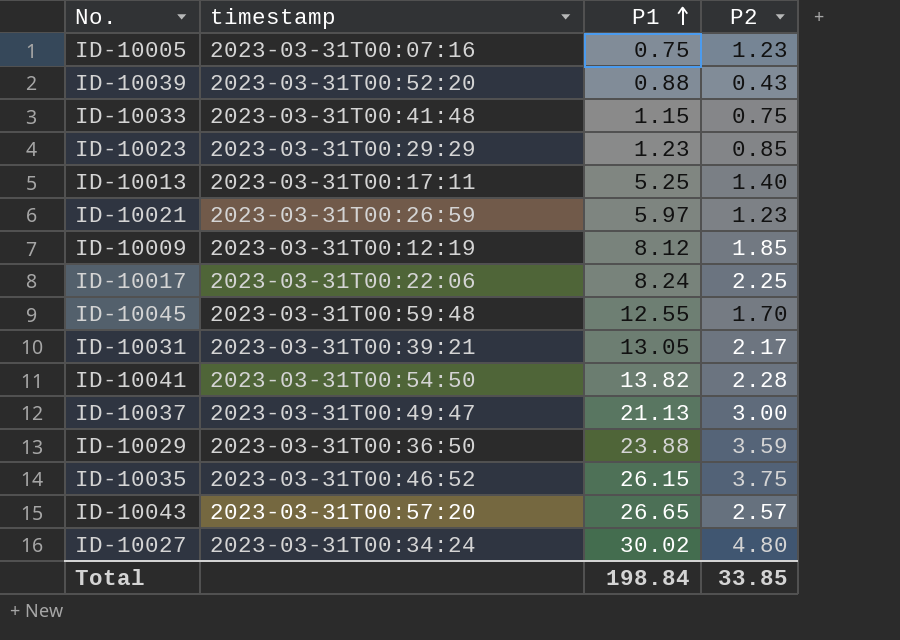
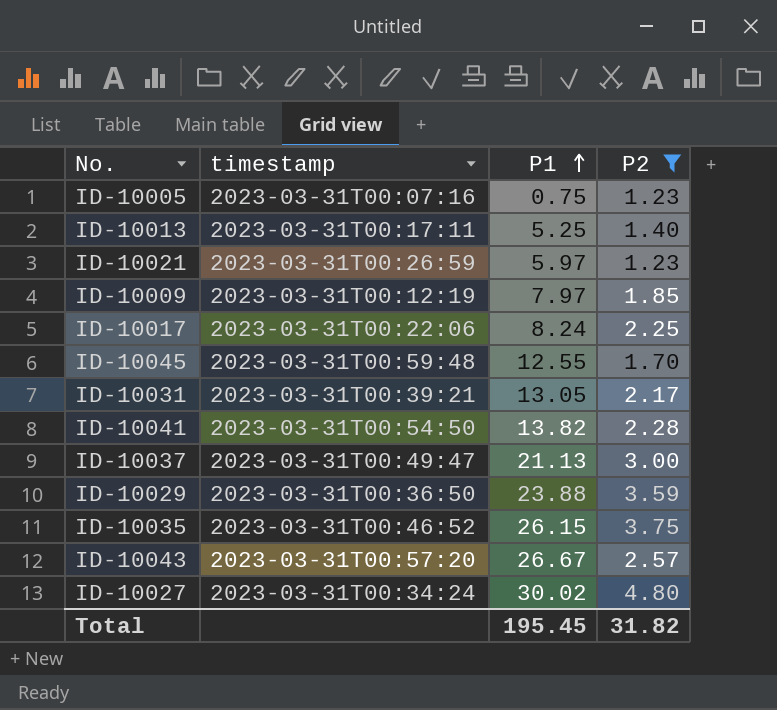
filter: none -> P2 >= 1.23
ID-10009 | P1: 8.12 -> 7.97
ID-10043 | P1: 26.65 -> 26.67
Total | P1: 198.84 -> 195.45
Total | P2: 33.85 -> 31.82

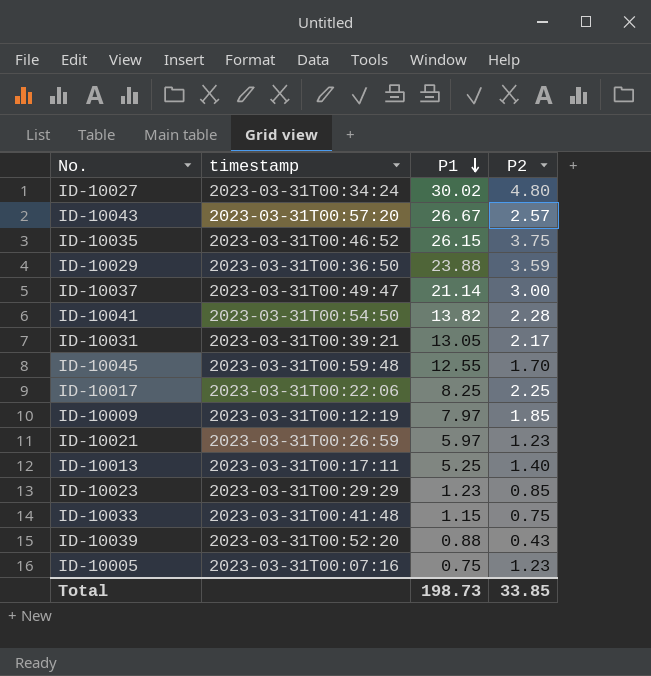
filter: P2 >= 1.23 -> none
row order: P1 ascending -> P1 descending
ID-10037 | P1: 21.13 -> 21.14
ID-10017 | P1: 8.24 -> 8.25
Total | P1: 195.45 -> 198.73
Total | P2: 31.82 -> 33.85

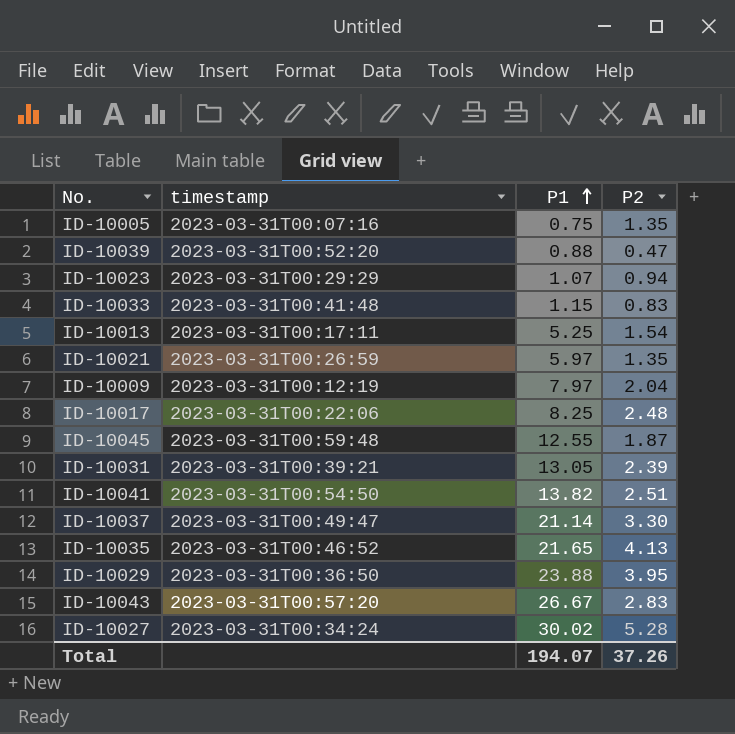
row order: P1 descending -> P1 ascending
ID-10005 | P2: 1.23 -> 1.35
ID-10039 | P2: 0.43 -> 0.47
ID-10023 | P1: 1.23 -> 1.07
ID-10023 | P2: 0.85 -> 0.94
ID-10033 | P2: 0.75 -> 0.83
ID-10013 | P2: 1.40 -> 1.54
ID-10021 | P2: 1.23 -> 1.35
ID-10009 | P2: 1.85 -> 2.04
ID-10017 | P2: 2.25 -> 2.48
ID-10045 | P2: 1.70 -> 1.87
ID-10031 | P2: 2.17 -> 2.39
ID-10041 | P2: 2.28 -> 2.51
ID-10037 | P2: 3.00 -> 3.30
ID-10035 | P1: 26.15 -> 21.65
ID-10035 | P2: 3.75 -> 4.13
ID-10029 | P2: 3.59 -> 3.95
ID-10043 | P2: 2.57 -> 2.83
ID-10027 | P2: 4.80 -> 5.28
Total | P1: 198.73 -> 194.07
Total | P2: 33.85 -> 37.26

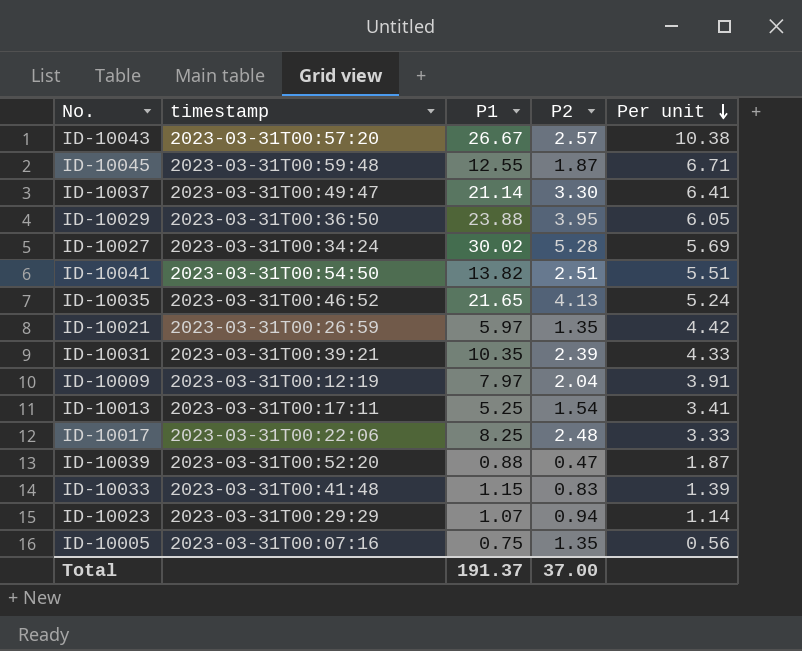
row order: P1 ascending -> Per unit descending
column Per unit | formula: none -> [P1] / [P2]
ID-10043 | P2: 2.83 -> 2.57
ID-10031 | P1: 13.05 -> 10.35
Total | P1: 194.07 -> 191.37
Total | P2: 37.26 -> 37.00

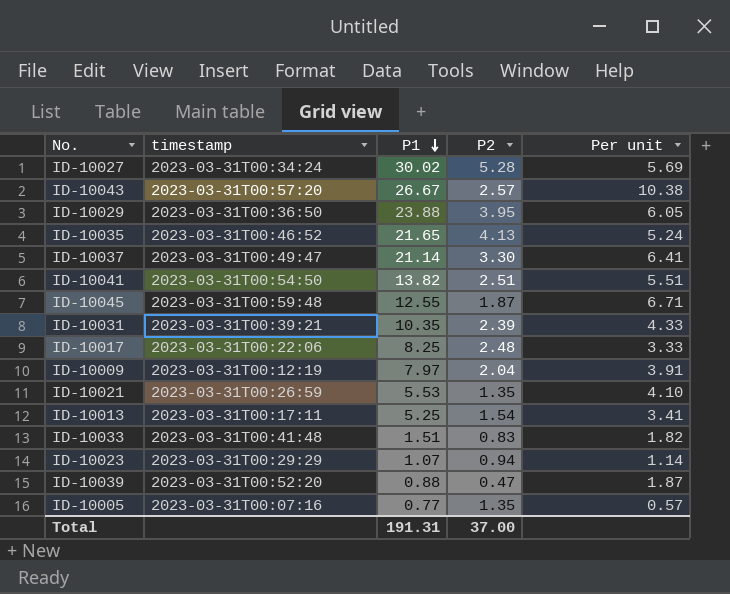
row order: Per unit descending -> P1 descending
ID-10021 | P1: 5.97 -> 5.53
ID-10021 | Per unit: 4.42 -> 4.10
ID-10033 | P1: 1.15 -> 1.51
ID-10033 | Per unit: 1.39 -> 1.82
ID-10005 | P1: 0.75 -> 0.77
ID-10005 | Per unit: 0.56 -> 0.57
Total | P1: 191.37 -> 191.31

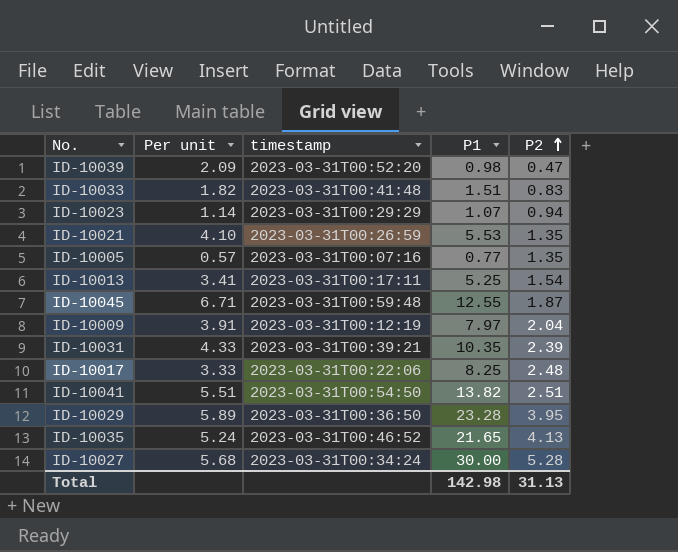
row order: P1 descending -> P2 ascending
column Per unit | position: 5 -> 2
row ID-10043: 2023-03-31T00:57:20 | 26.67 | 2.57 | 10.38 -> none
row ID-10037: 2023-03-31T00:49:47 | 21.14 | 3.30 | 6.41 -> none
ID-10039 | Per unit: 1.87 -> 2.09
ID-10039 | P1: 0.88 -> 0.98
ID-10029 | Per unit: 6.05 -> 5.89
ID-10029 | P1: 23.88 -> 23.28
ID-10027 | Per unit: 5.69 -> 5.68
ID-10027 | P1: 30.02 -> 30.00
Total | P1: 191.31 -> 142.98
Total | P2: 37.00 -> 31.13

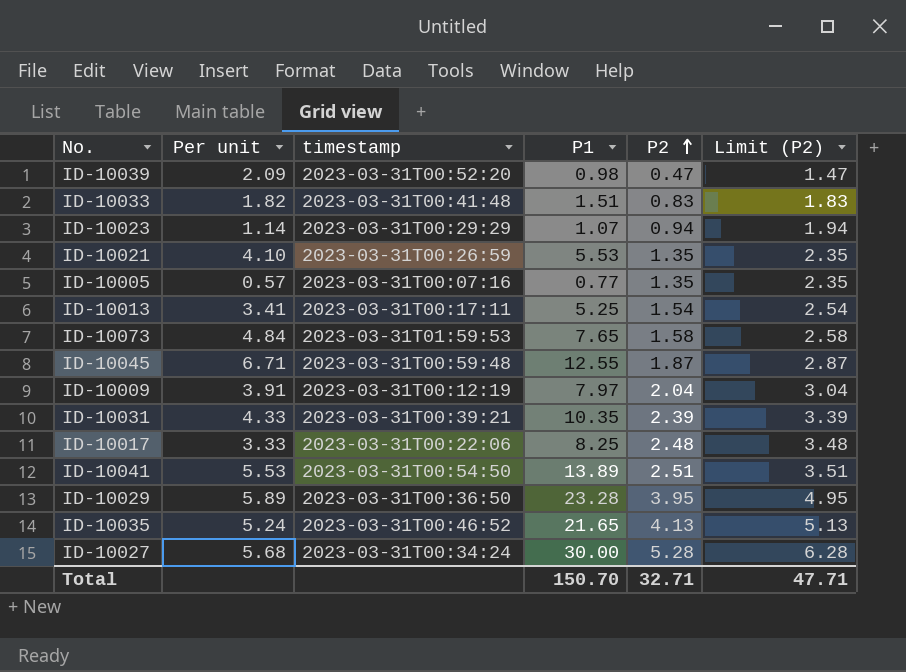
column Limit (P2) | formula: none -> [P2] + 1
row ID-10073: none -> 4.84 | 2023-03-31T01:59:53 | 7.65 | 1.58 | 2.58
ID-10041 | Per unit: 5.51 -> 5.53
ID-10041 | P1: 13.82 -> 13.89
Total | P1: 142.98 -> 150.70
Total | P2: 31.13 -> 32.71

